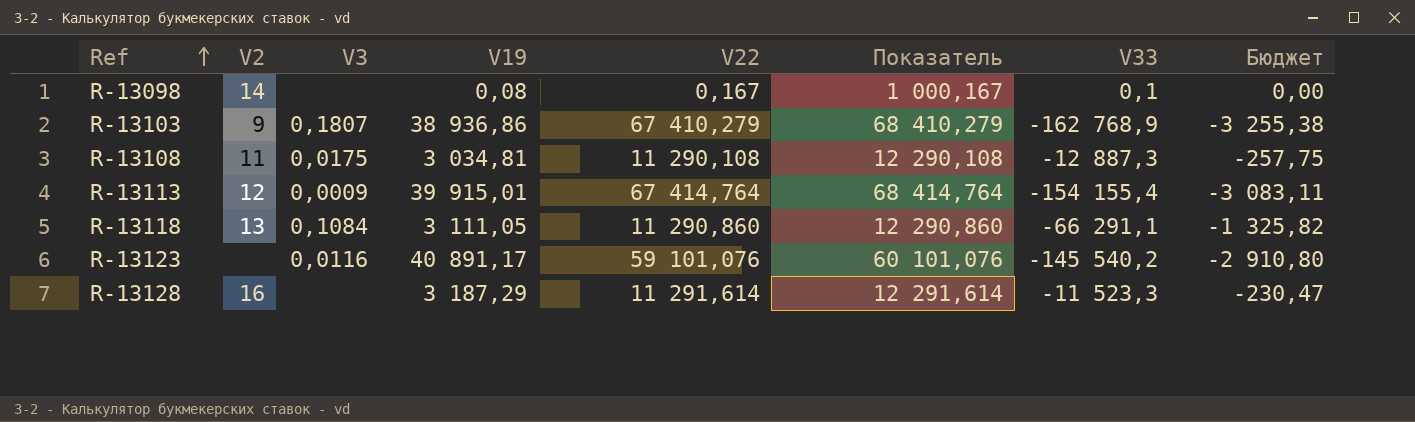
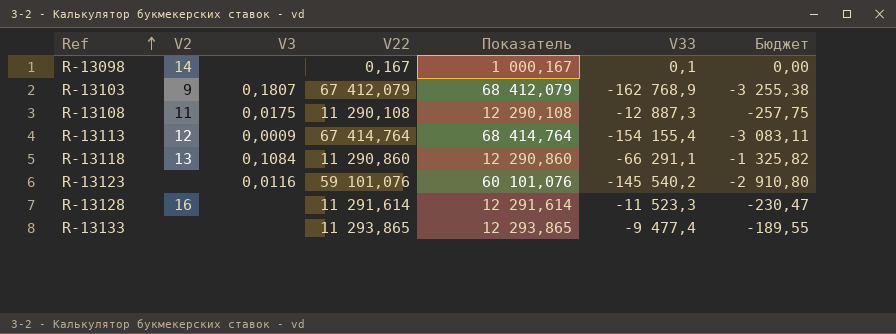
column V19 | position: 4 -> none
R-13103 | V22: 67 410,279 -> 67 412,079
R-13103 | Показатель: 68 410,279 -> 68 412,079
row R-13133: none -> none | none | 11 293,865 | 12 293,865 | -9 477,4 | -189,55

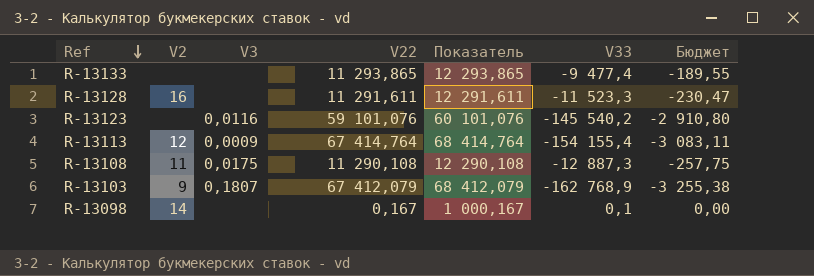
row order: Ref ascending -> Ref descending
row R-13118: 13 | 0,1084 | 11 290,860 | 12 290,860 | -66 291,1 | -1 325,82 -> none
R-13128 | V22: 11 291,614 -> 11 291,611
R-13128 | Показатель: 12 291,614 -> 12 291,611

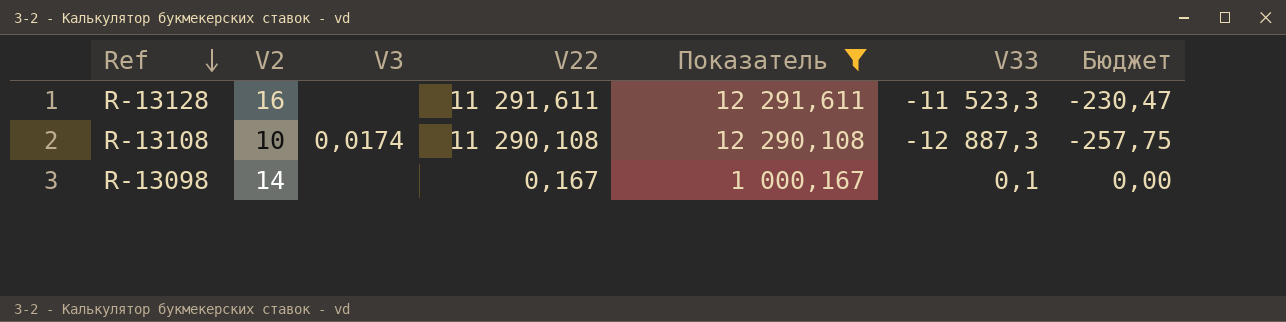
filter: none -> Показатель <= 12 291,611
R-13108 | V2: 11 -> 10
R-13108 | V3: 0,0175 -> 0,0174

